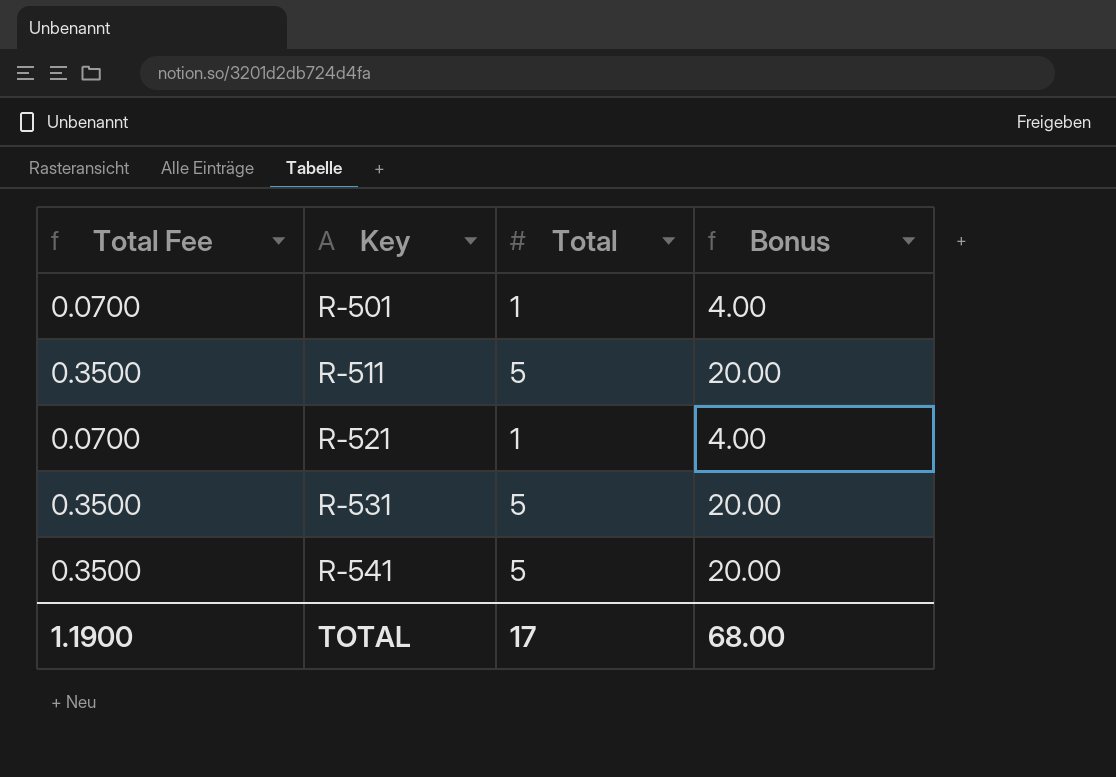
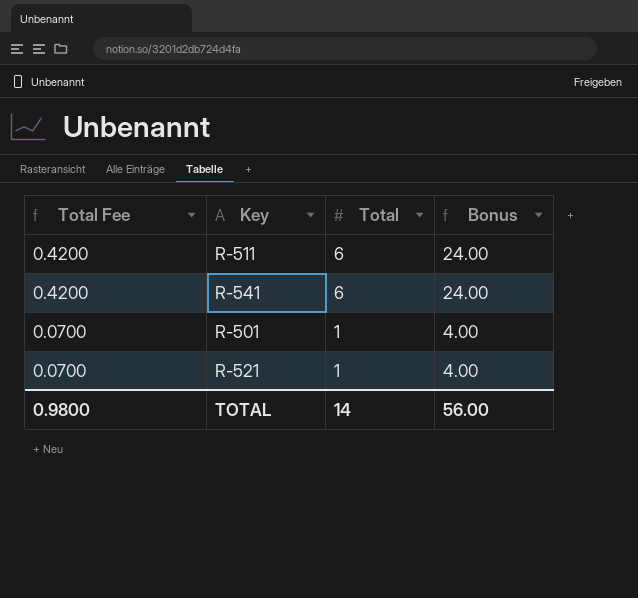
row order: Key ascending -> Total Fee descending
row R-531: 0.3500 | 5 | 20.00 -> none
R-511 | Total Fee: 0.3500 -> 0.4200
R-511 | Total: 5 -> 6
R-511 | Bonus: 20.00 -> 24.00
R-541 | Total Fee: 0.3500 -> 0.4200
R-541 | Total: 5 -> 6
R-541 | Bonus: 20.00 -> 24.00
TOTAL | Total Fee: 1.1900 -> 0.9800
TOTAL | Total: 17 -> 14
TOTAL | Bonus: 68.00 -> 56.00

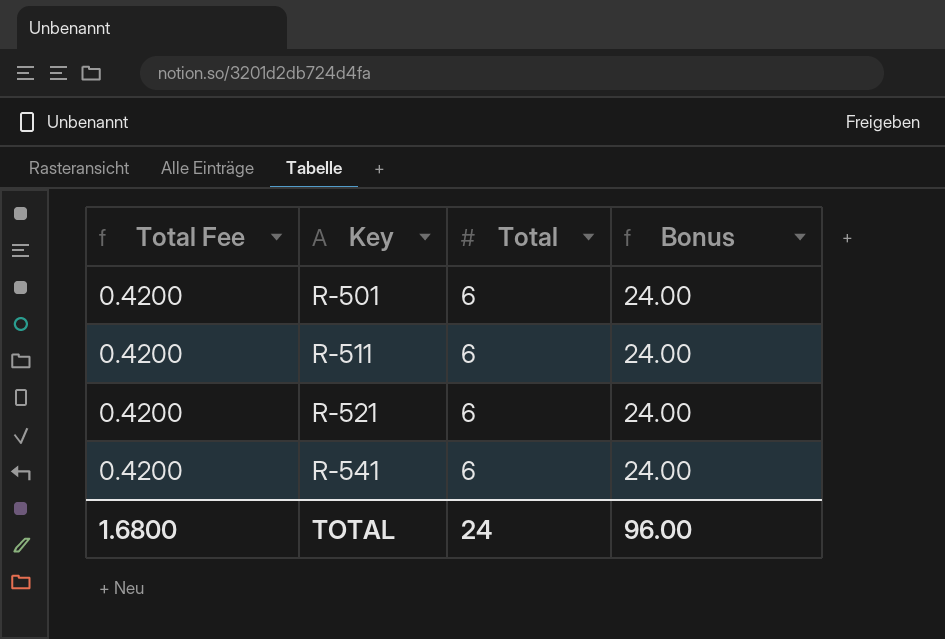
row order: Total Fee descending -> Key ascending
R-501 | Total Fee: 0.0700 -> 0.4200
R-501 | Total: 1 -> 6
R-501 | Bonus: 4.00 -> 24.00
R-521 | Total Fee: 0.0700 -> 0.4200
R-521 | Total: 1 -> 6
R-521 | Bonus: 4.00 -> 24.00
TOTAL | Total Fee: 0.9800 -> 1.6800
TOTAL | Total: 14 -> 24
TOTAL | Bonus: 56.00 -> 96.00

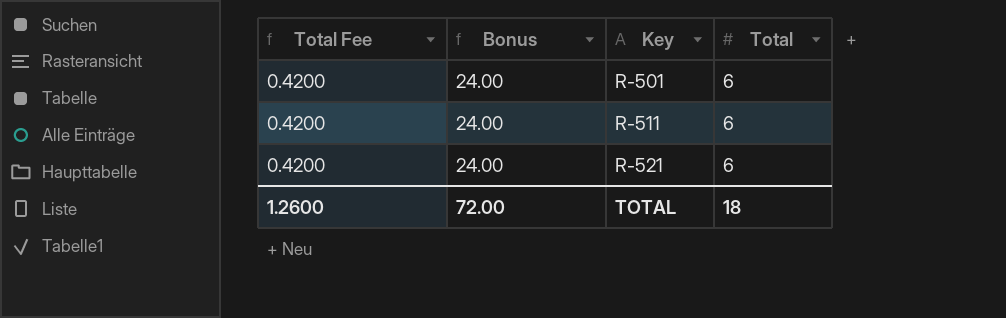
column Bonus | position: 4 -> 2
row R-541: 0.4200 | 6 | 24.00 -> none
TOTAL | Total Fee: 1.6800 -> 1.2600
TOTAL | Bonus: 96.00 -> 72.00
TOTAL | Total: 24 -> 18

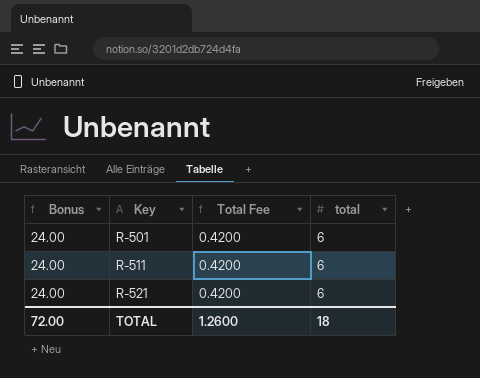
column Total Fee | position: 1 -> 3
column name: Total -> total

